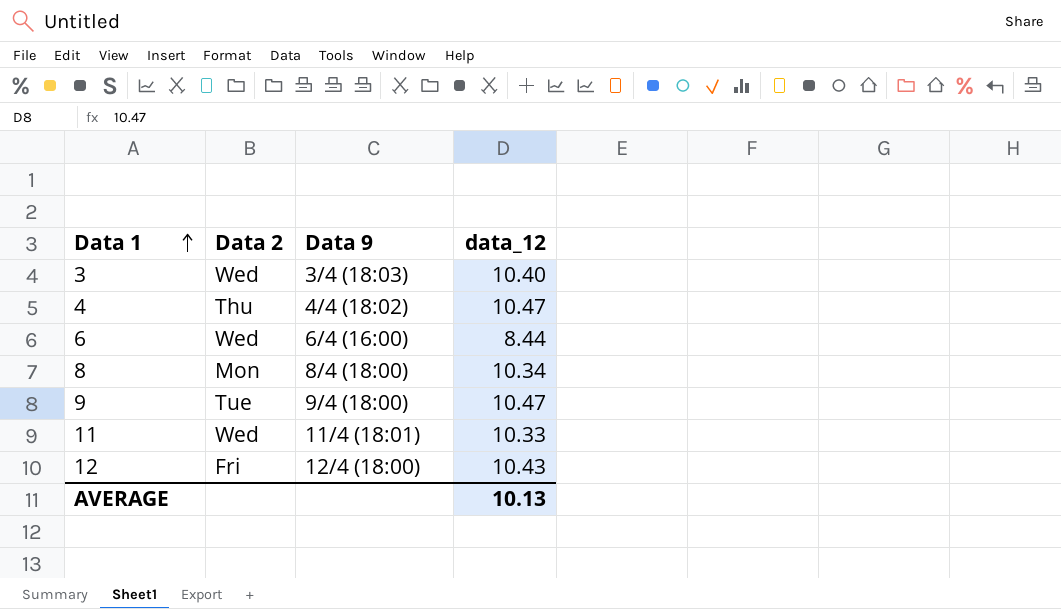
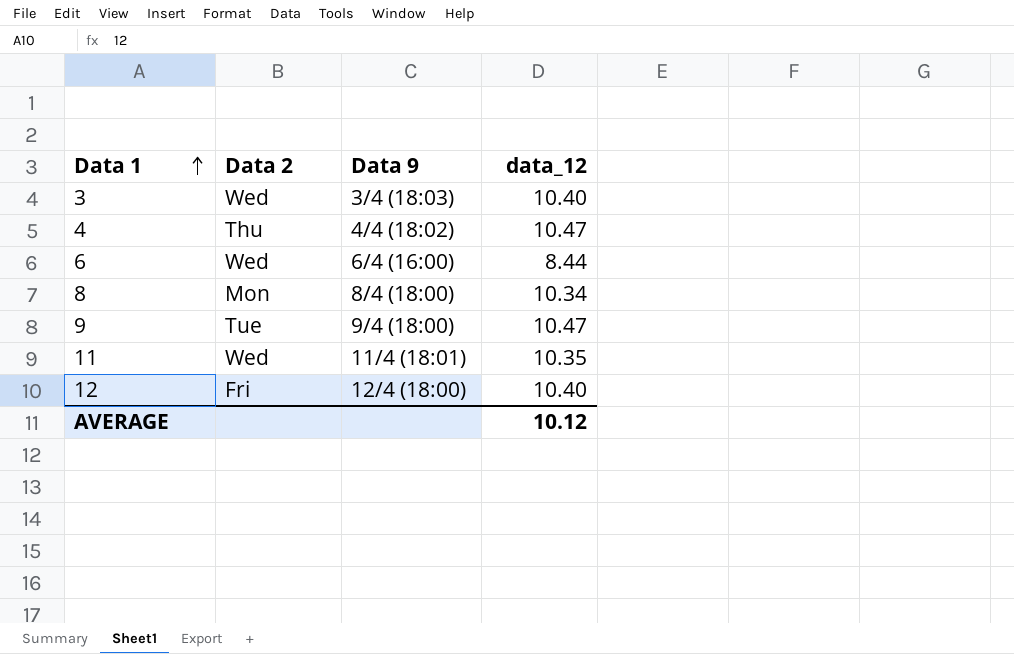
11 | data_12: 10.33 -> 10.35
12 | data_12: 10.43 -> 10.40
AVERAGE | data_12: 10.13 -> 10.12

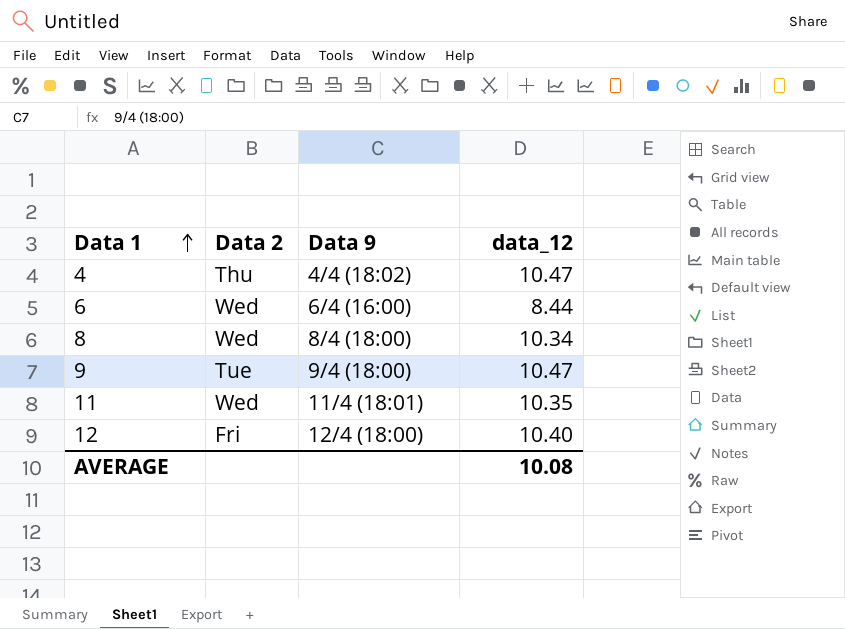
row 3: Wed | 3/4 (18:03) | 10.40 -> none
8 | Data 2: Mon -> Wed
AVERAGE | data_12: 10.12 -> 10.08

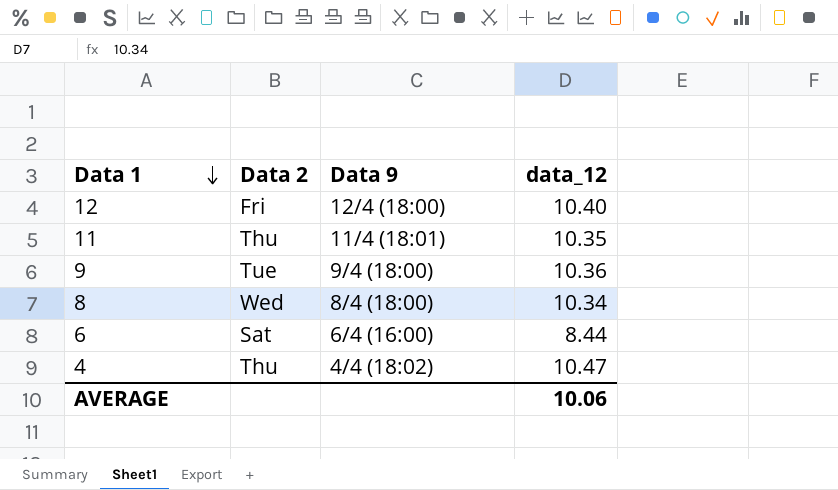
row order: Data 1 ascending -> Data 1 descending
11 | Data 2: Wed -> Thu
9 | data_12: 10.47 -> 10.36
6 | Data 2: Wed -> Sat
AVERAGE | data_12: 10.08 -> 10.06

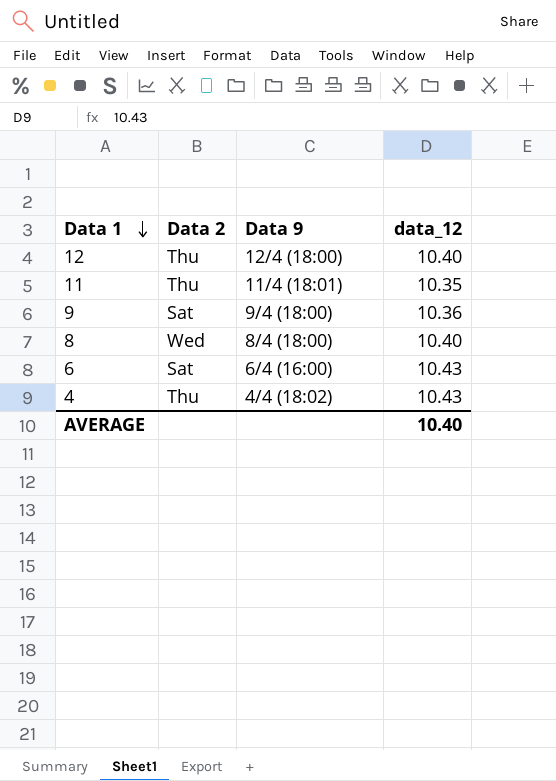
12 | Data 2: Fri -> Thu
9 | Data 2: Tue -> Sat
8 | data_12: 10.34 -> 10.40
6 | data_12: 8.44 -> 10.43
4 | data_12: 10.47 -> 10.43
AVERAGE | data_12: 10.06 -> 10.40

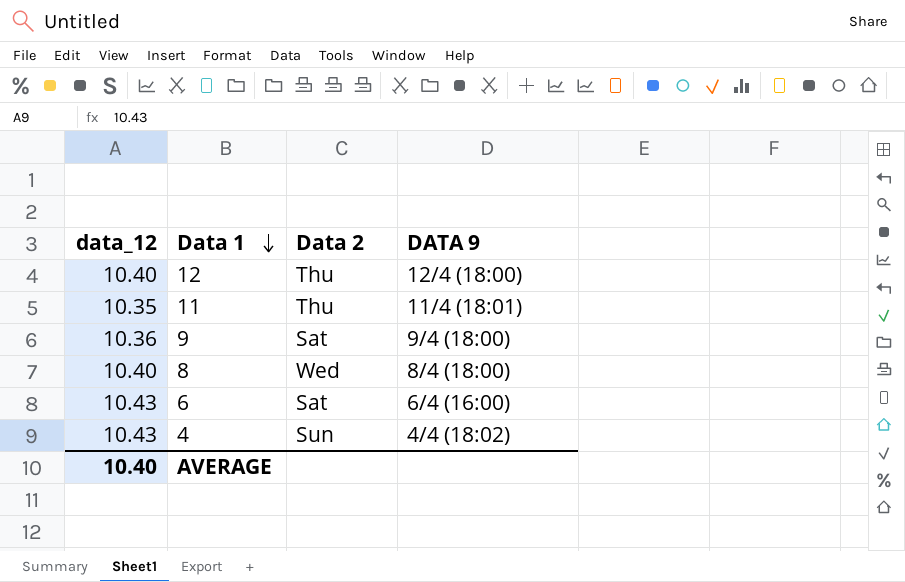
column data_12 | position: 4 -> 1
column name: Data 9 -> DATA 9
4 | Data 2: Thu -> Sun

